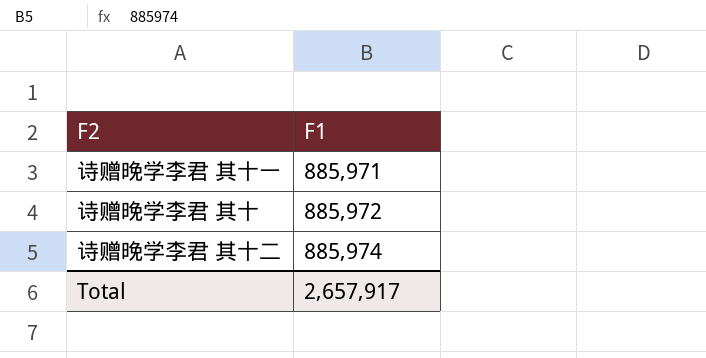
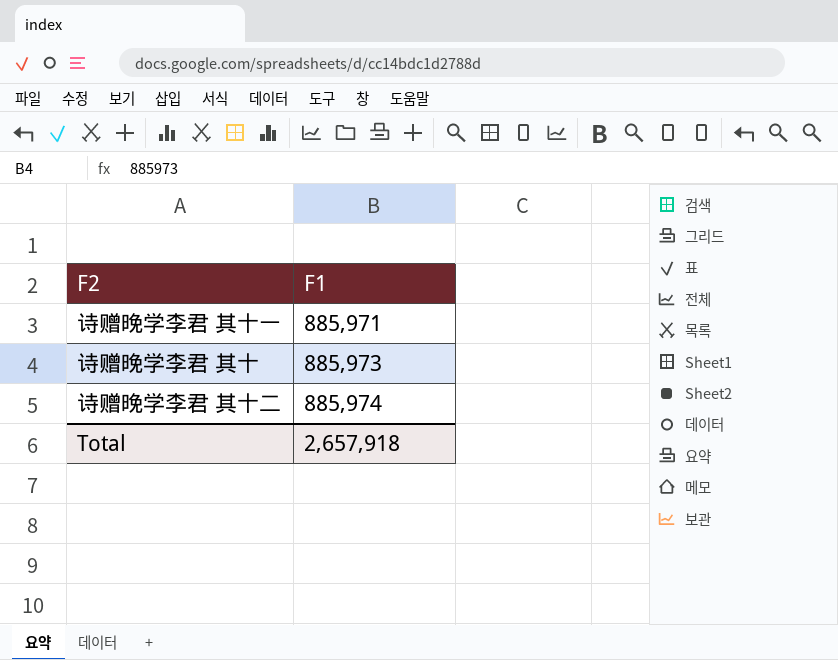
诗赠晚学李君 其十 | F1: 885,972 -> 885,973
Total | F1: 2,657,917 -> 2,657,918

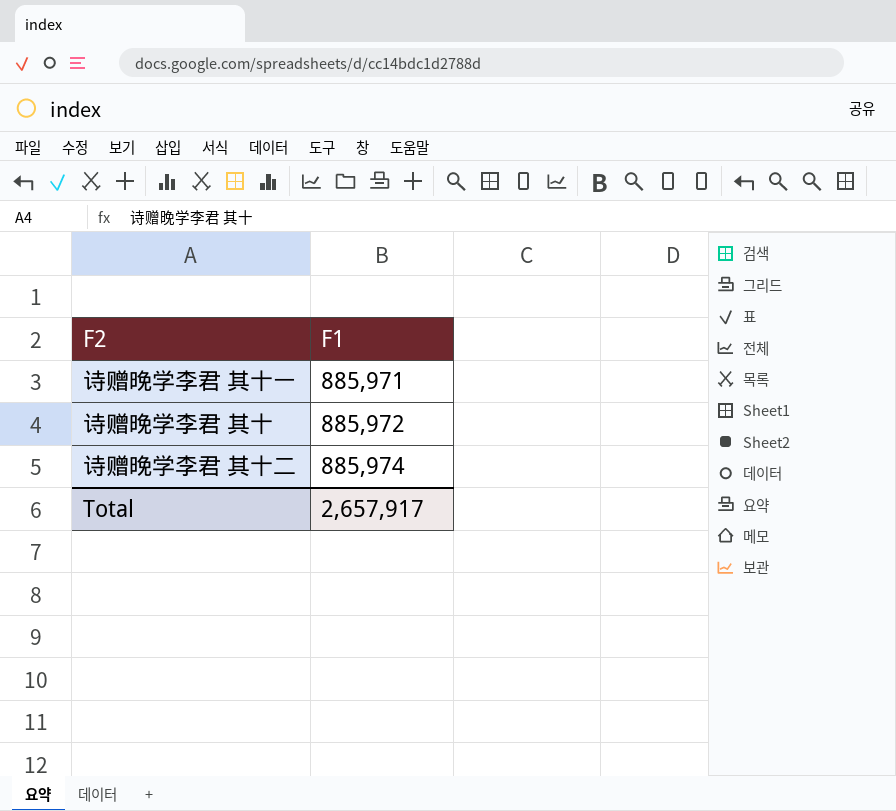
诗赠晚学李君 其十 | F1: 885,973 -> 885,972
Total | F1: 2,657,918 -> 2,657,917

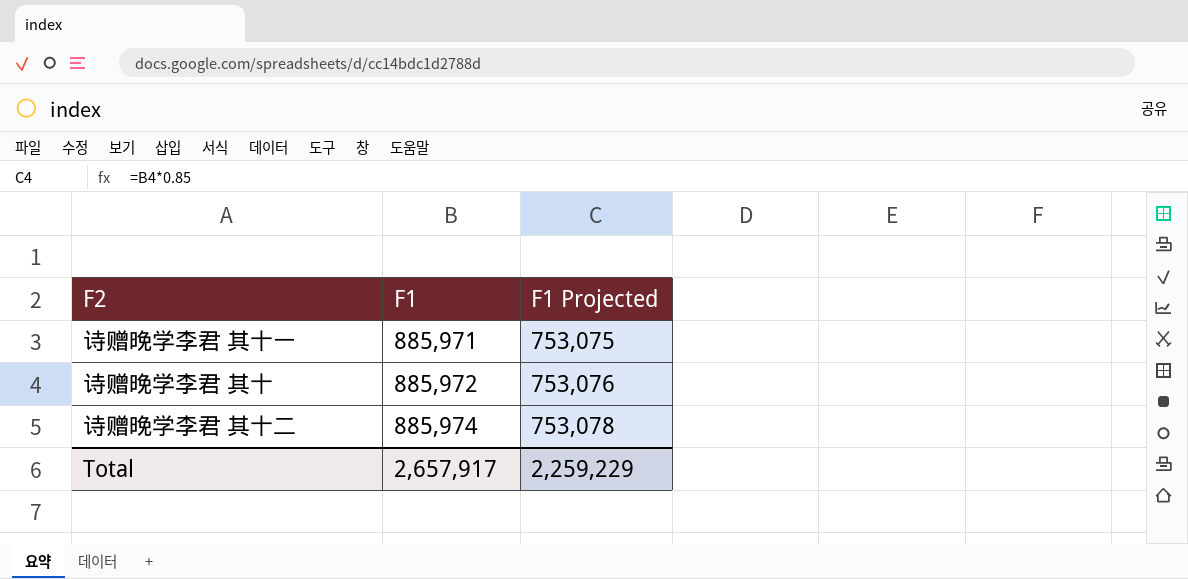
column F1 Projected | formula: none -> [F1] * 0.85

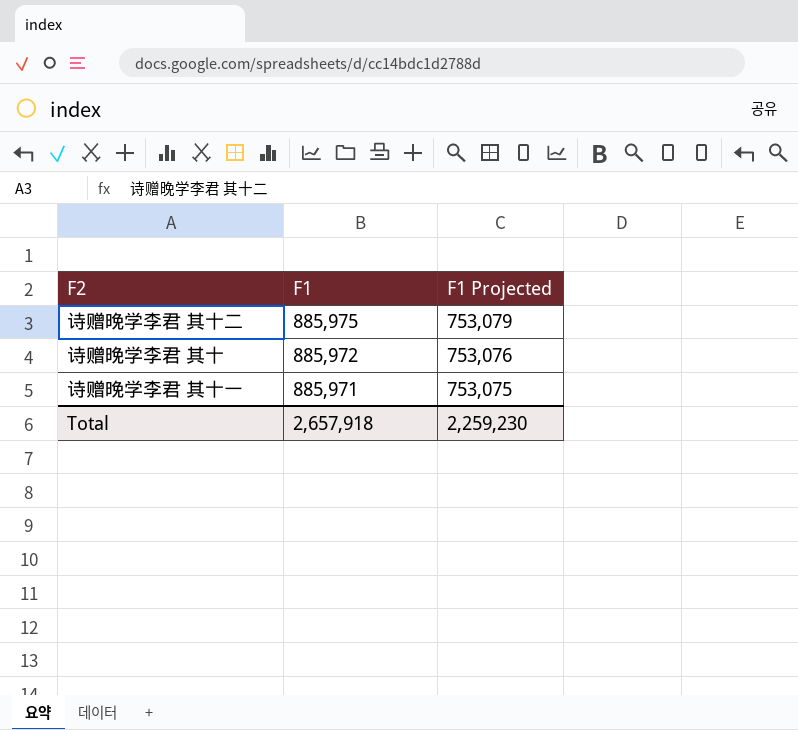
row order: F1 ascending -> F1 descending
诗赠晚学李君 其十二 | F1: 885,974 -> 885,975
诗赠晚学李君 其十二 | F1 Projected: 753,078 -> 753,079
Total | F1: 2,657,917 -> 2,657,918
Total | F1 Projected: 2,259,229 -> 2,259,230

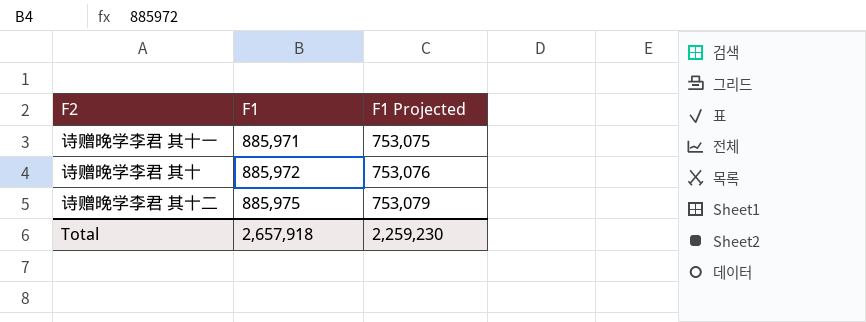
row order: F1 descending -> F1 ascending

